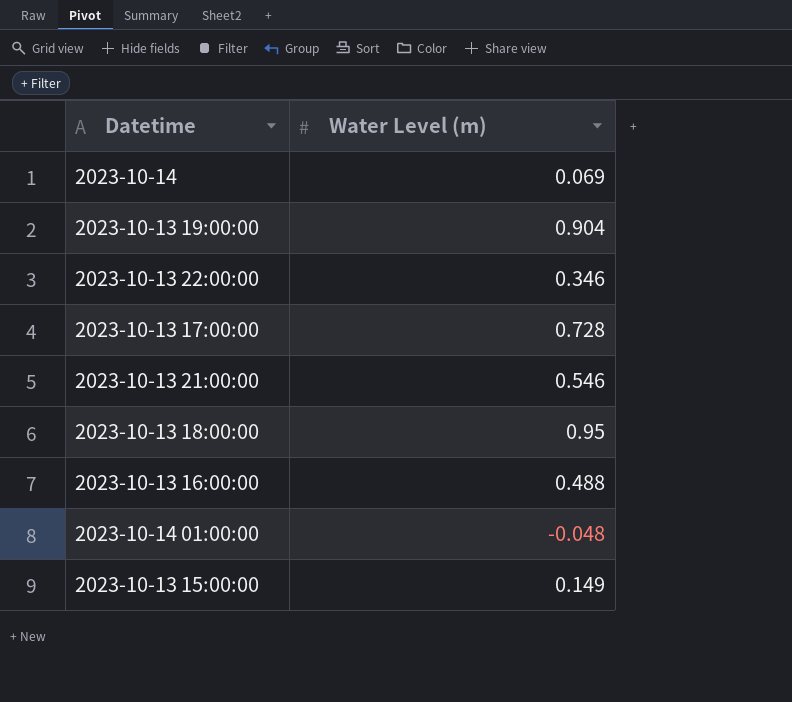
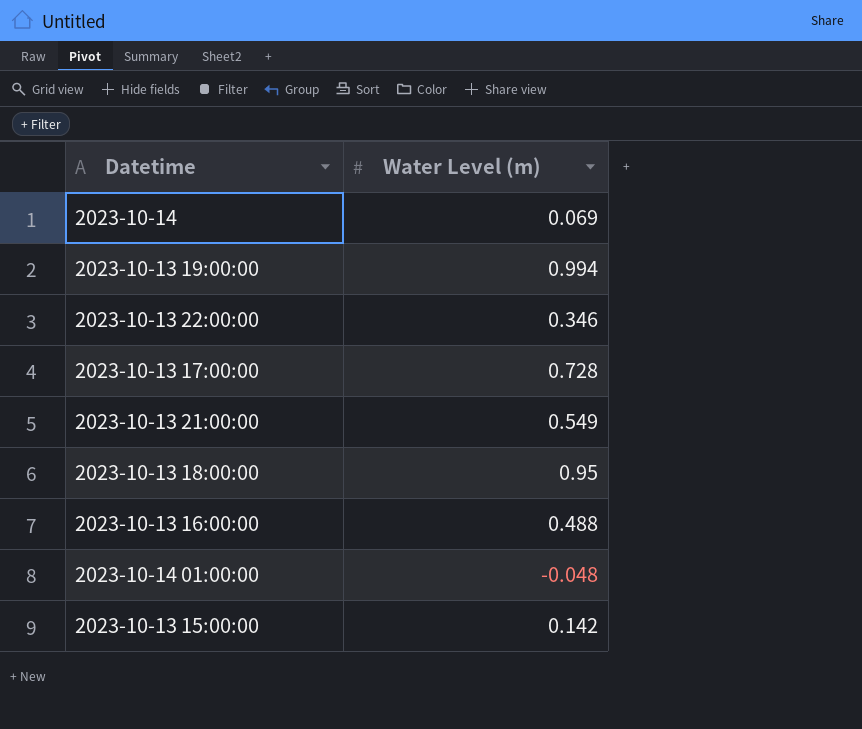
2023-10-13 19:00:00 | Water Level (m): 0.904 -> 0.994
2023-10-13 21:00:00 | Water Level (m): 0.546 -> 0.549
2023-10-13 15:00:00 | Water Level (m): 0.149 -> 0.142

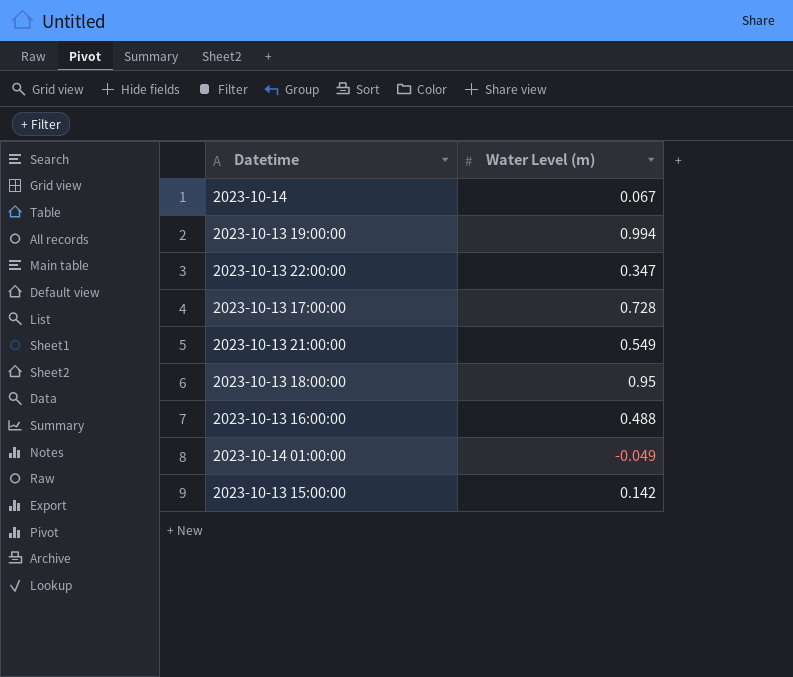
2023-10-14 | Water Level (m): 0.069 -> 0.067
2023-10-13 22:00:00 | Water Level (m): 0.346 -> 0.347
2023-10-14 01:00:00 | Water Level (m): -0.048 -> -0.049

